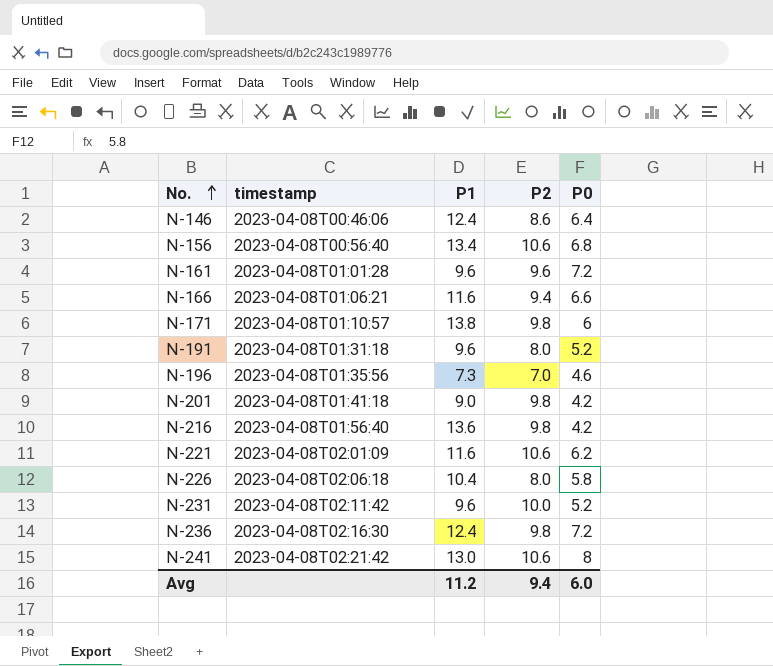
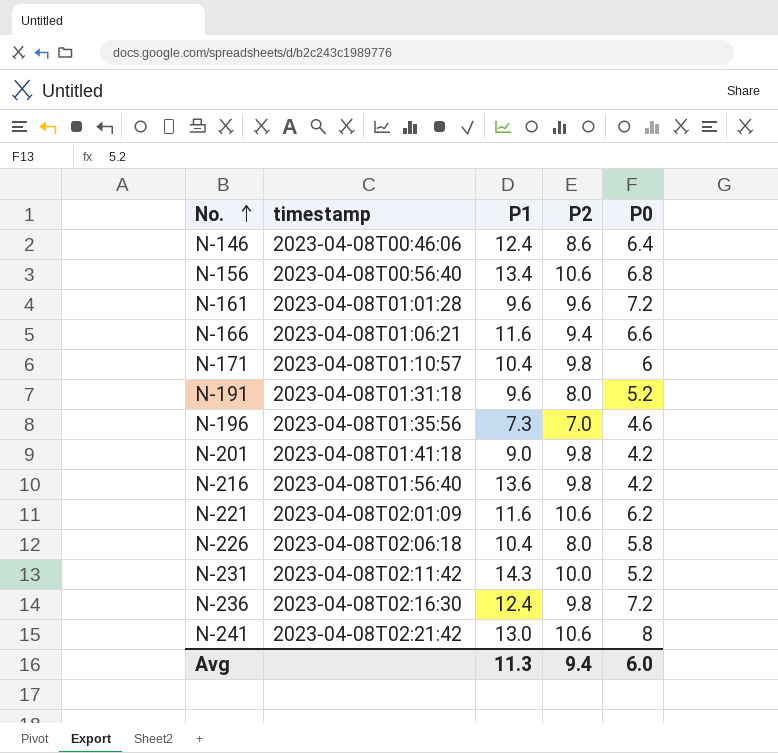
N-171 | P1: 13.8 -> 10.4
N-231 | P1: 9.6 -> 14.3
Avg | P1: 11.2 -> 11.3

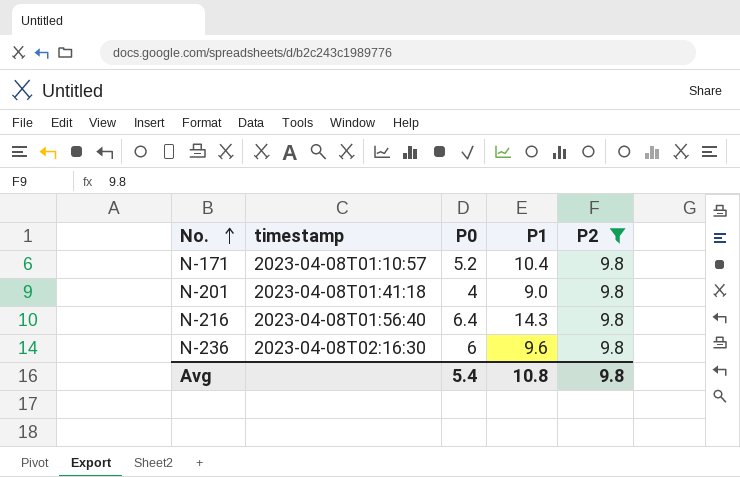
filter: none -> P2 = 9.8
column P0 | position: 5 -> 3
N-171 | P0: 6 -> 5.2
N-201 | P0: 4.2 -> 4
N-216 | P0: 4.2 -> 6.4
N-216 | P1: 13.6 -> 14.3
N-236 | P0: 7.2 -> 6
N-236 | P1: 12.4 -> 9.6
Avg | P0: 6.0 -> 5.4
Avg | P1: 11.3 -> 10.8
Avg | P2: 9.4 -> 9.8

